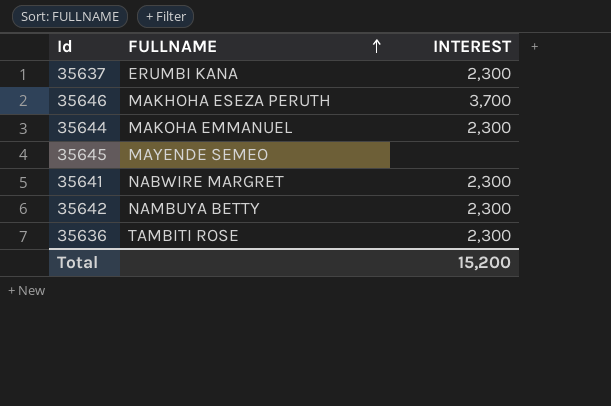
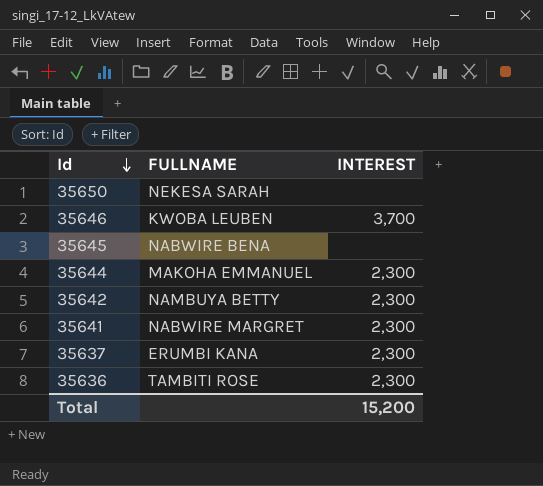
row order: FULLNAME ascending -> Id descending
row 35650: none -> NEKESA SARAH | none
35646 | FULLNAME: MAKHOHA ESEZA PERUTH -> KWOBA LEUBEN
35645 | FULLNAME: MAYENDE SEMEO -> NABWIRE BENA

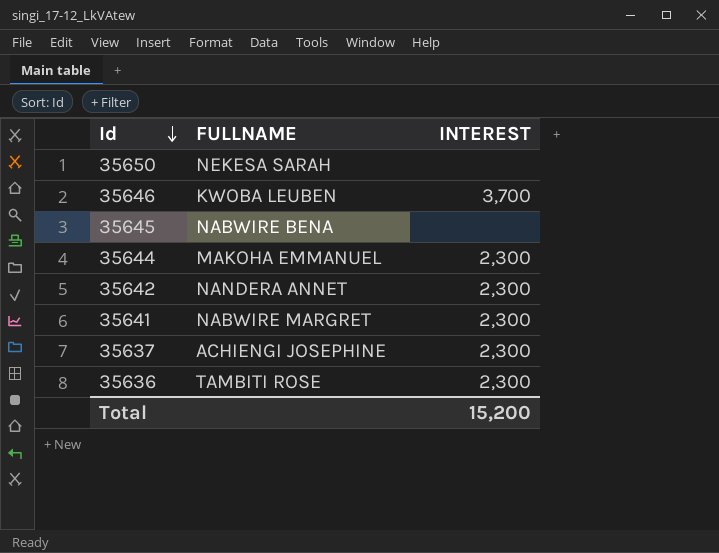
35642 | FULLNAME: NAMBUYA BETTY -> NANDERA ANNET
35637 | FULLNAME: ERUMBI KANA -> ACHIENGI JOSEPHINE

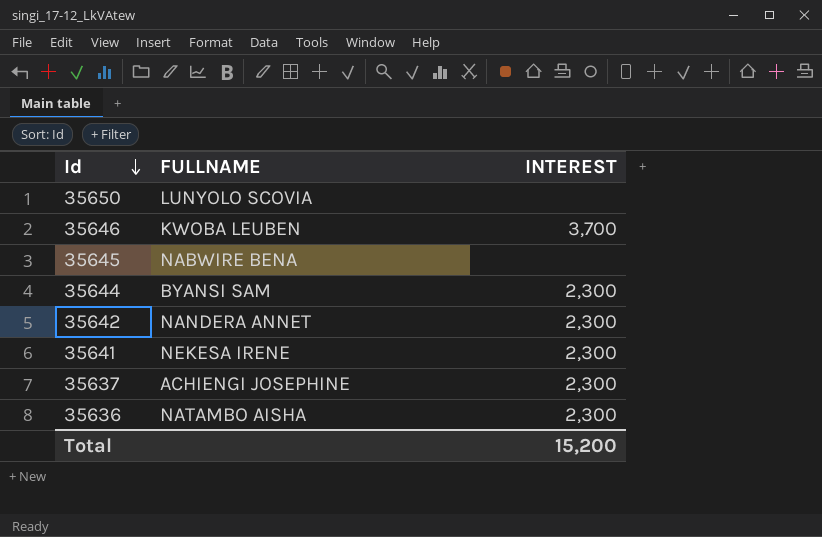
35650 | FULLNAME: NEKESA SARAH -> LUNYOLO SCOVIA
35644 | FULLNAME: MAKOHA EMMANUEL -> BYANSI SAM
35641 | FULLNAME: NABWIRE MARGRET -> NEKESA IRENE
35636 | FULLNAME: TAMBITI ROSE -> NATAMBO AISHA

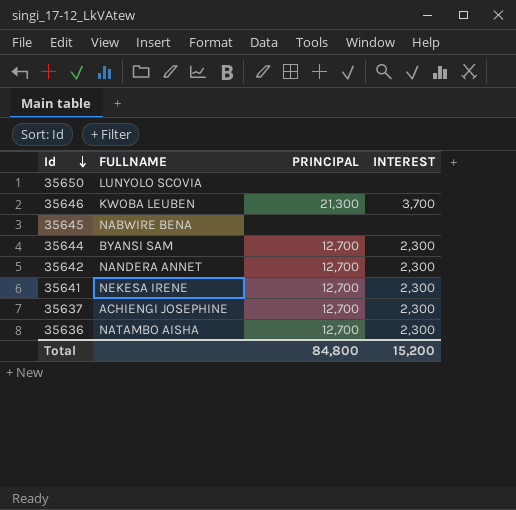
column PRINCIPAL | position: none -> 3

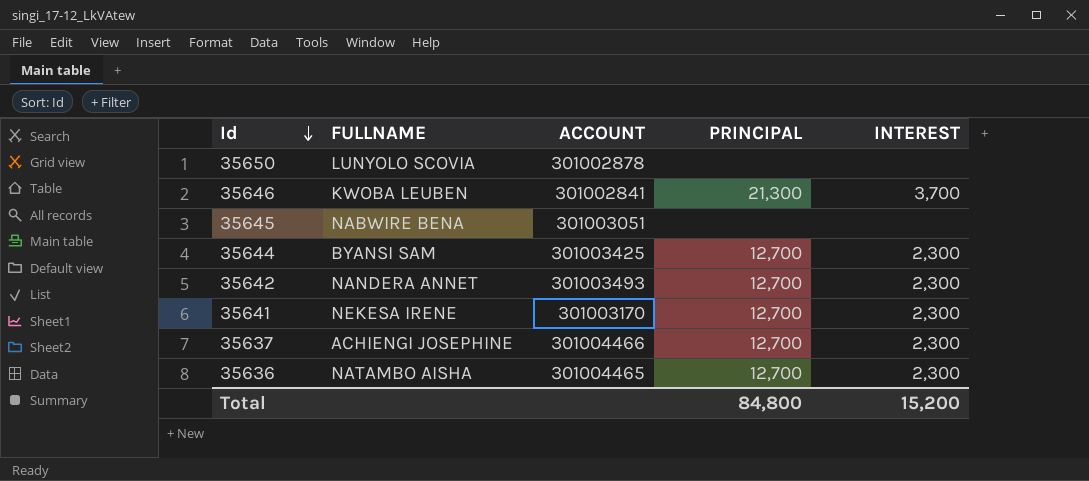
column ACCOUNT | position: none -> 3

